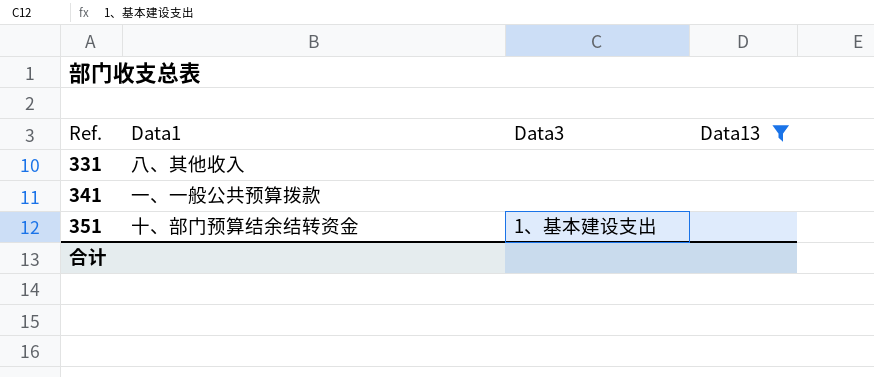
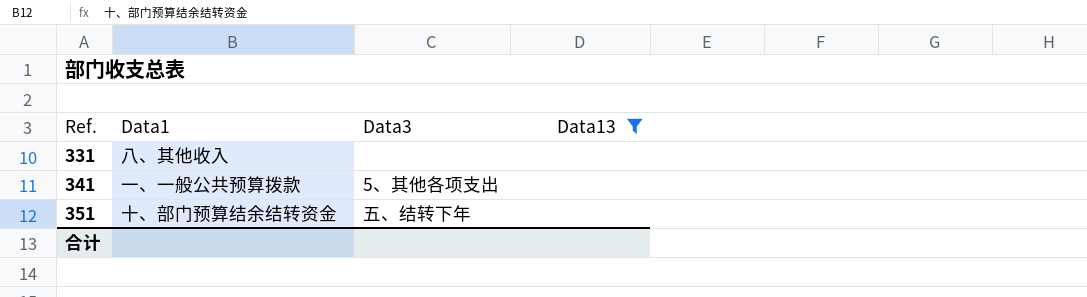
341 | Data3: none -> 5、其他各项支出
351 | Data3: 1、基本建设支出 -> 五、结转下年

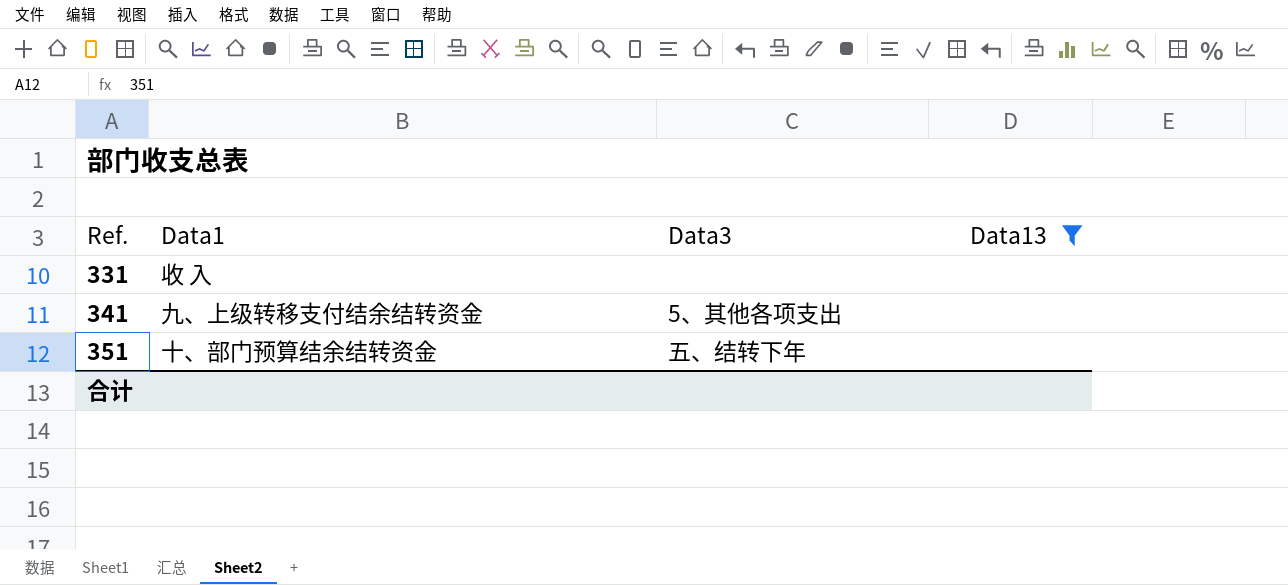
331 | Data1: 八、其他收入 -> 收 入
341 | Data1: 一、一般公共预算拨款 -> 九、上级转移支付结余结转资金

